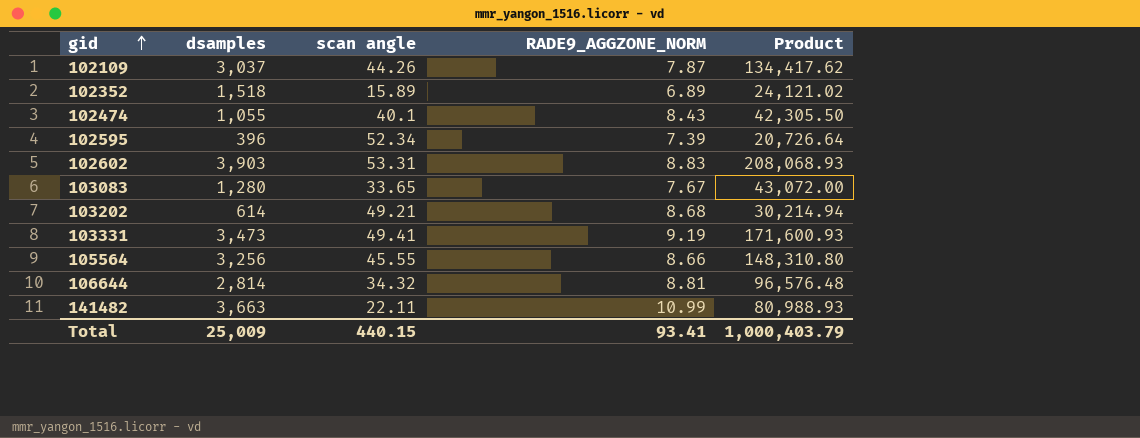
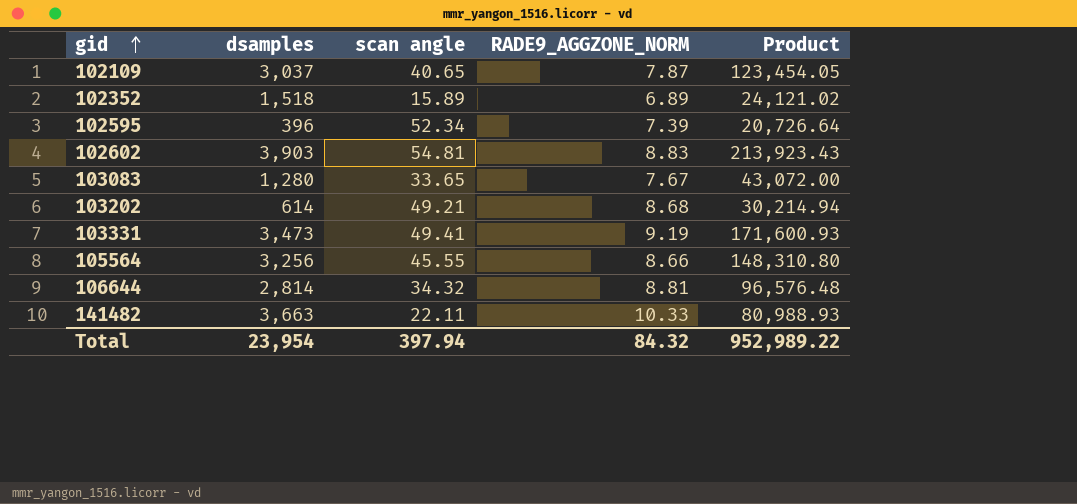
row 102474: 1,055 | 40.1 | 8.43 | 42,305.50 -> none
102109 | scan angle: 44.26 -> 40.65
102109 | Product: 134,417.62 -> 123,454.05
102602 | scan angle: 53.31 -> 54.81
102602 | Product: 208,068.93 -> 213,923.43
141482 | RADE9_AGGZONE_NORM: 10.99 -> 10.33
Total | dsamples: 25,009 -> 23,954
Total | scan angle: 440.15 -> 397.94
Total | RADE9_AGGZONE_NORM: 93.41 -> 84.32
Total | Product: 1,000,403.79 -> 952,989.22

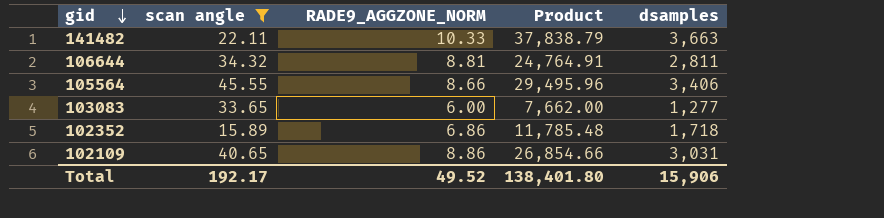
filter: none -> scan angle <= 45.55
row order: gid ascending -> gid descending
column Product | formula: [dsamples] * [scan angle] -> [RADE9_AGGZONE_NORM] * [dsamples]
column dsamples | position: 2 -> 5
106644 | dsamples: 2,814 -> 2,811
105564 | dsamples: 3,256 -> 3,406
103083 | RADE9_AGGZONE_NORM: 7.67 -> 6.00
103083 | dsamples: 1,280 -> 1,277
102352 | RADE9_AGGZONE_NORM: 6.89 -> 6.86
102352 | dsamples: 1,518 -> 1,718
102109 | RADE9_AGGZONE_NORM: 7.87 -> 8.86
102109 | dsamples: 3,037 -> 3,031
Total | scan angle: 397.94 -> 192.17
Total | RADE9_AGGZONE_NORM: 84.32 -> 49.52
Total | Product: 952,989.22 -> 138,401.80
Total | dsamples: 23,954 -> 15,906

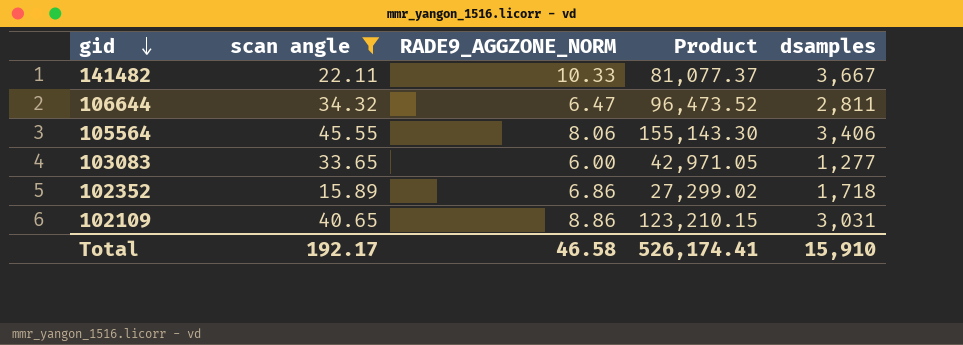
column Product | formula: [RADE9_AGGZONE_NORM] * [dsamples] -> [scan angle] * [dsamples]
141482 | dsamples: 3,663 -> 3,667
106644 | RADE9_AGGZONE_NORM: 8.81 -> 6.47
105564 | RADE9_AGGZONE_NORM: 8.66 -> 8.06
Total | RADE9_AGGZONE_NORM: 49.52 -> 46.58
Total | Product: 138,401.80 -> 526,174.41
Total | dsamples: 15,906 -> 15,910

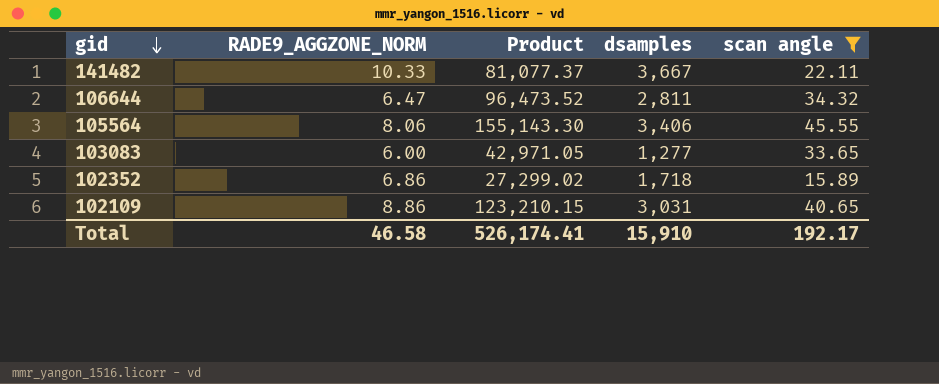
column scan angle | position: 2 -> 5

